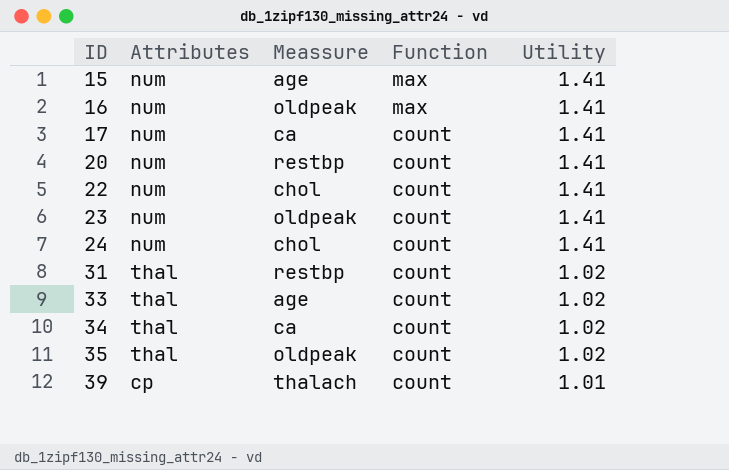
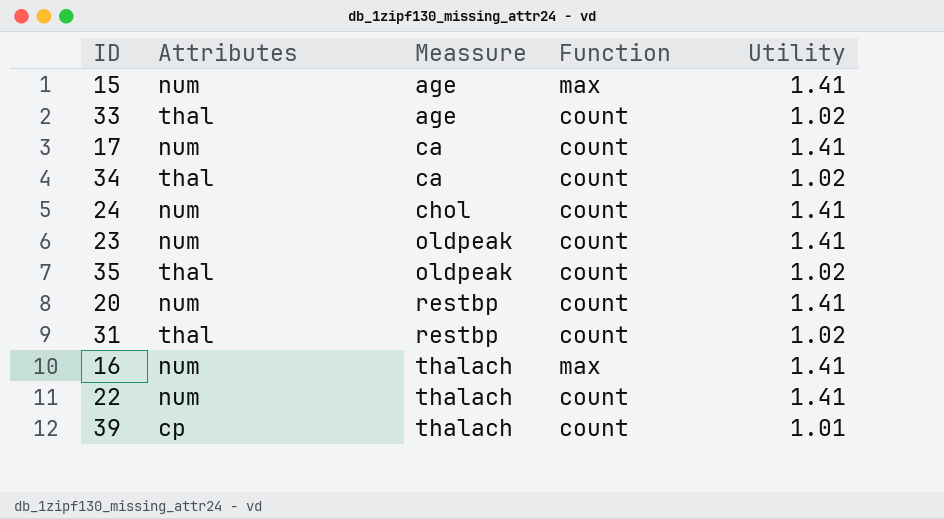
row order: ID ascending -> Meassure ascending
16 | Meassure: oldpeak -> thalach
22 | Meassure: chol -> thalach

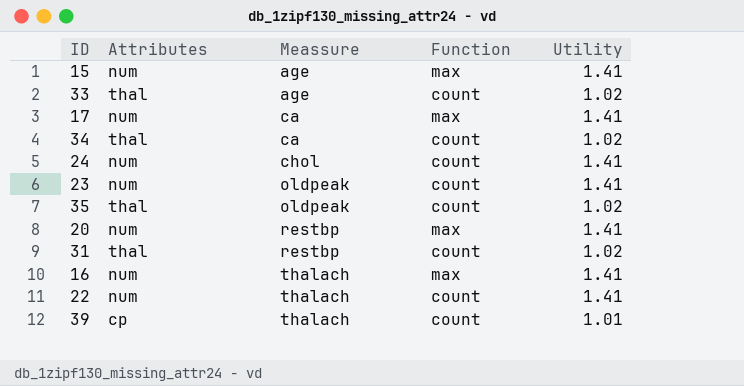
17 | Function: count -> max
20 | Function: count -> max

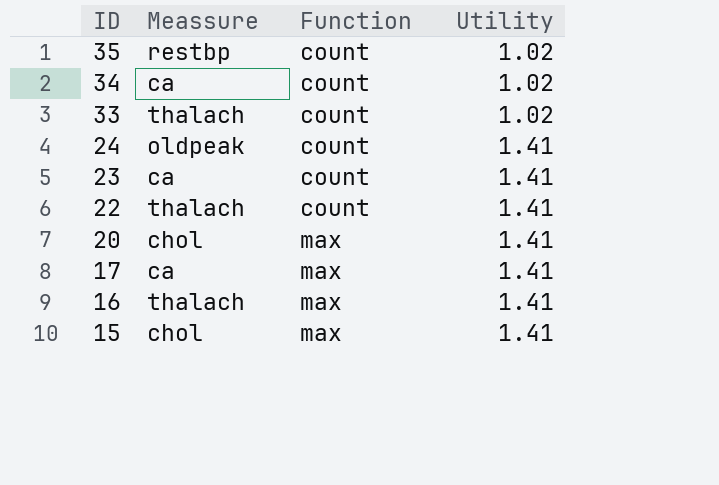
row order: Meassure ascending -> ID descending
column Attributes | position: 2 -> none
row 31: thal | restbp | count | 1.02 -> none
row 39: cp | thalach | count | 1.01 -> none
35 | Meassure: oldpeak -> restbp
33 | Meassure: age -> thalach
24 | Meassure: chol -> oldpeak
23 | Meassure: oldpeak -> ca
20 | Meassure: restbp -> chol
15 | Meassure: age -> chol

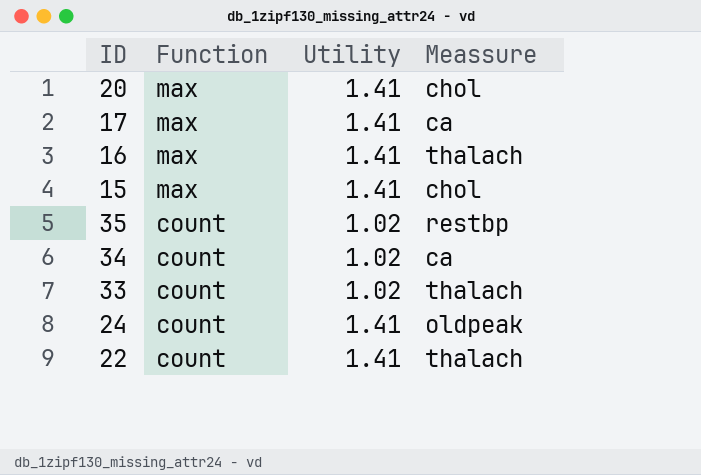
row order: ID descending -> Function descending
column Meassure | position: 2 -> 4
row 23: ca | count | 1.41 -> none

